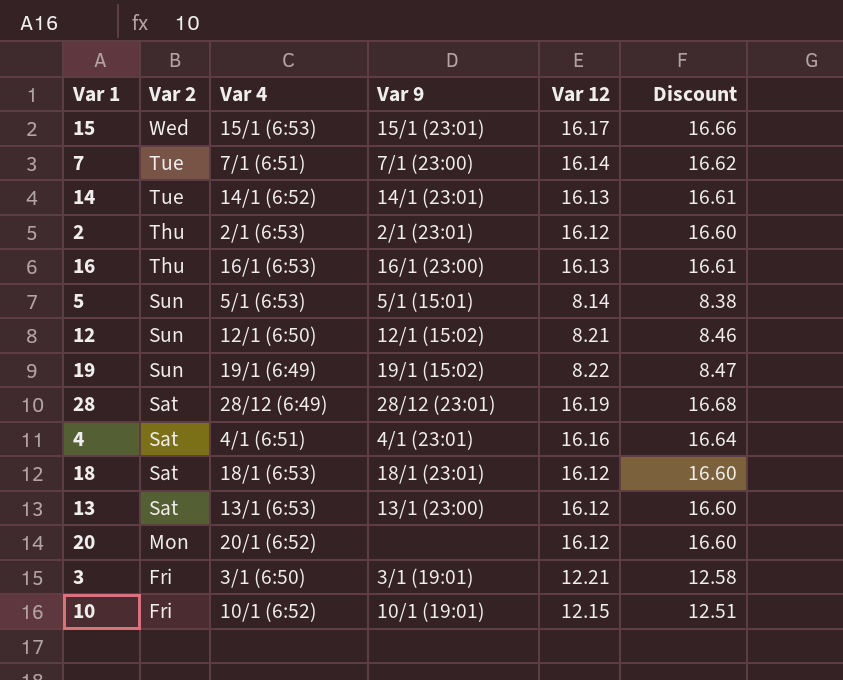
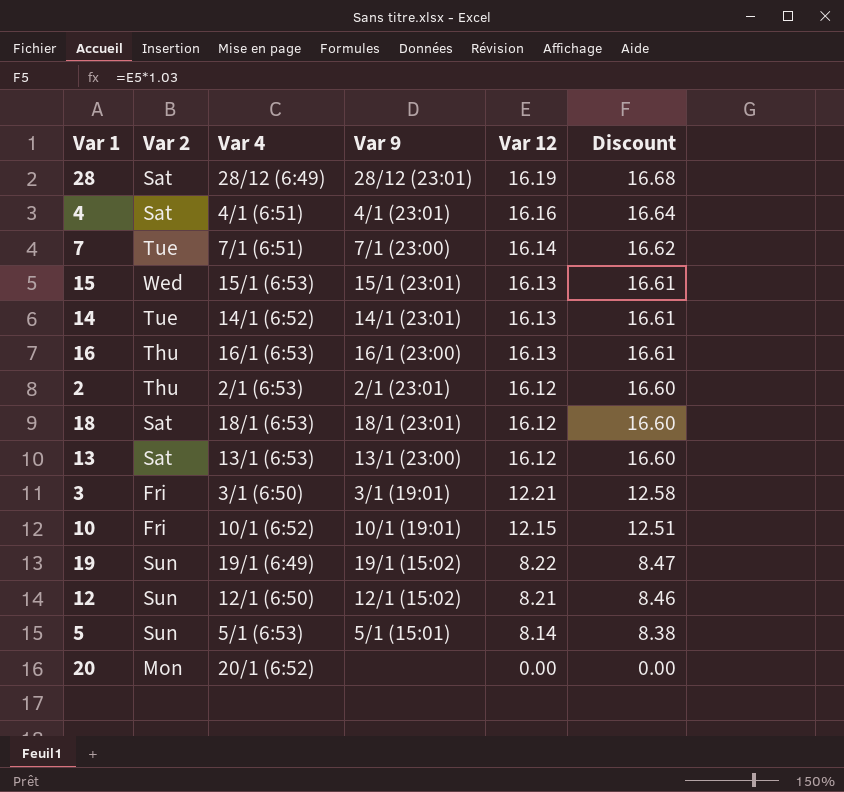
row order: Var 2 descending -> Var 12 descending
15 | Var 12: 16.17 -> 16.13
15 | Discount: 16.66 -> 16.61
20 | Var 12: 16.12 -> 0.00
20 | Discount: 16.60 -> 0.00

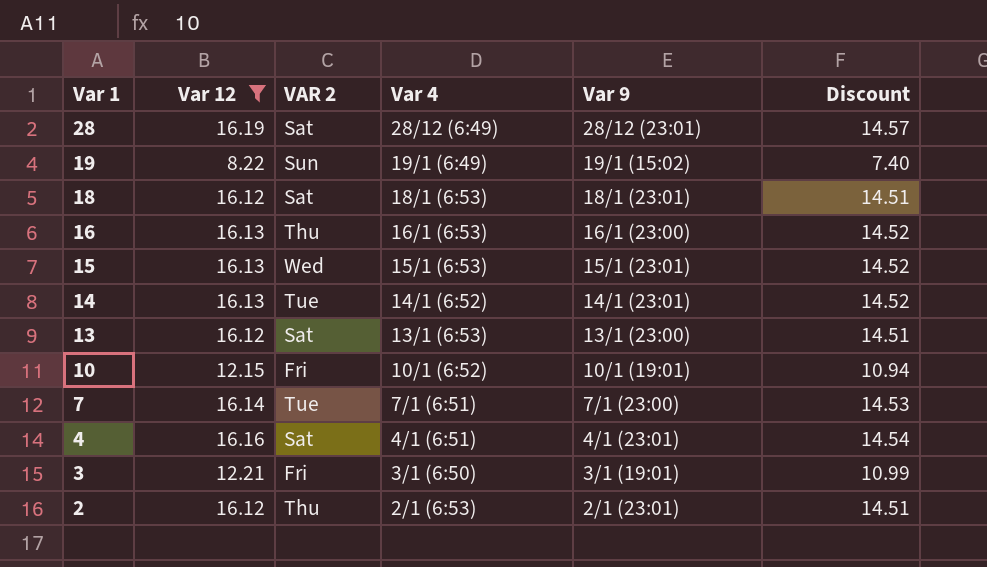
filter: none -> Var 12 >= 8.22
row order: Var 12 descending -> Var 1 descending
column Var 12 | position: 5 -> 2
column name: Var 2 -> VAR 2
column Discount | formula: [Var 12] * 1.03 -> [Var 12] * 0.9

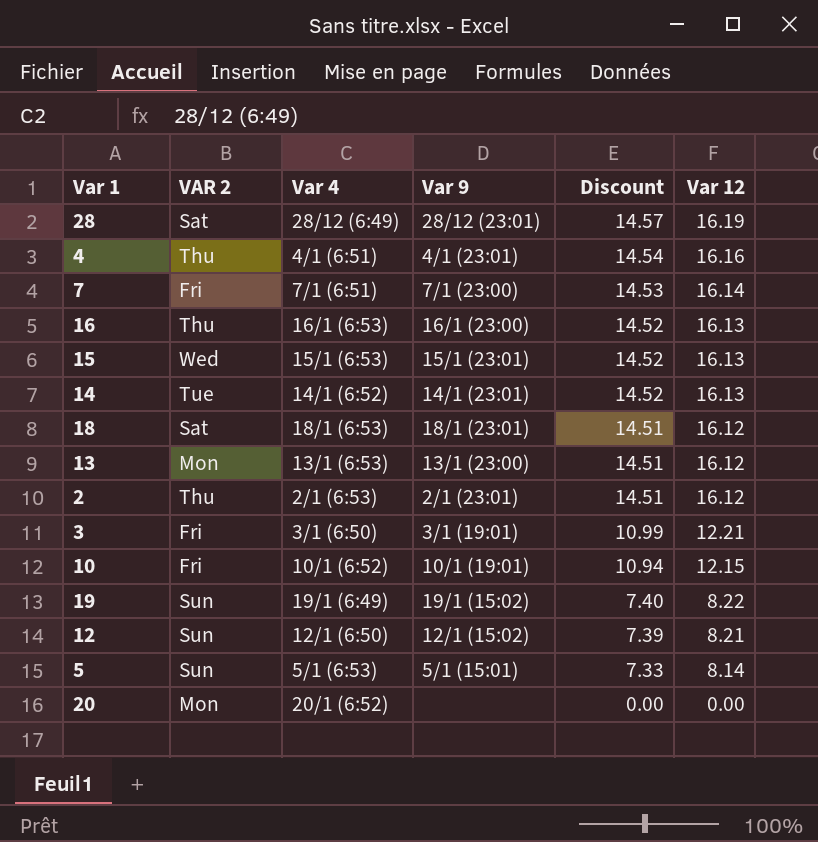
filter: Var 12 >= 8.22 -> none
row order: Var 1 descending -> Discount descending
column Var 12 | position: 2 -> 6
4 | VAR 2: Sat -> Thu
7 | VAR 2: Tue -> Fri
13 | VAR 2: Sat -> Mon

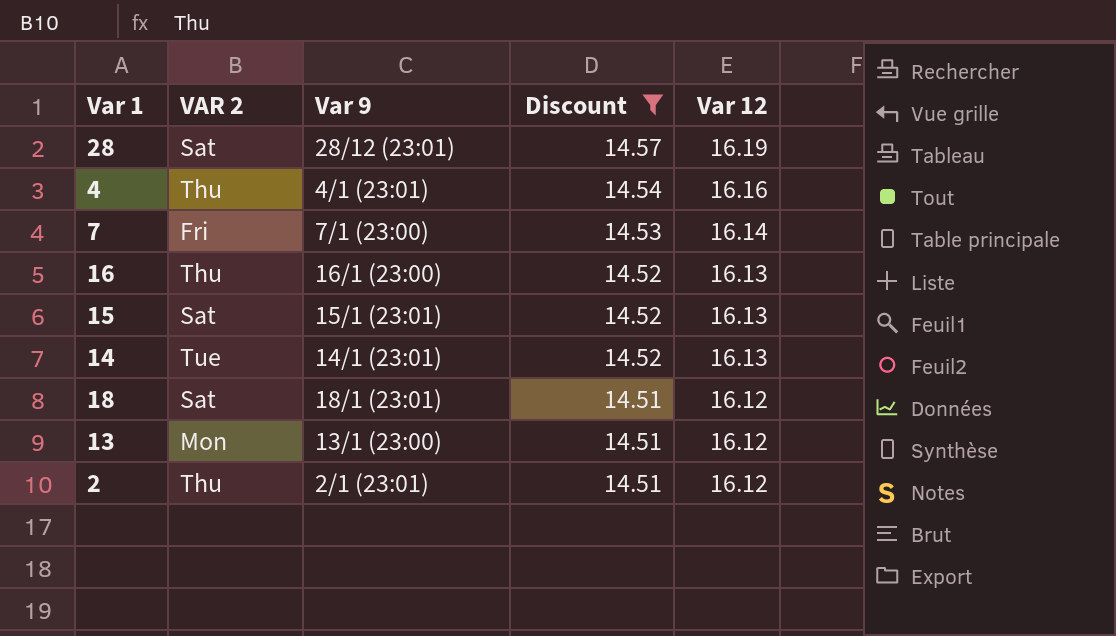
filter: none -> Discount >= 14.51
column Var 4 | position: 3 -> none
15 | VAR 2: Wed -> Sat

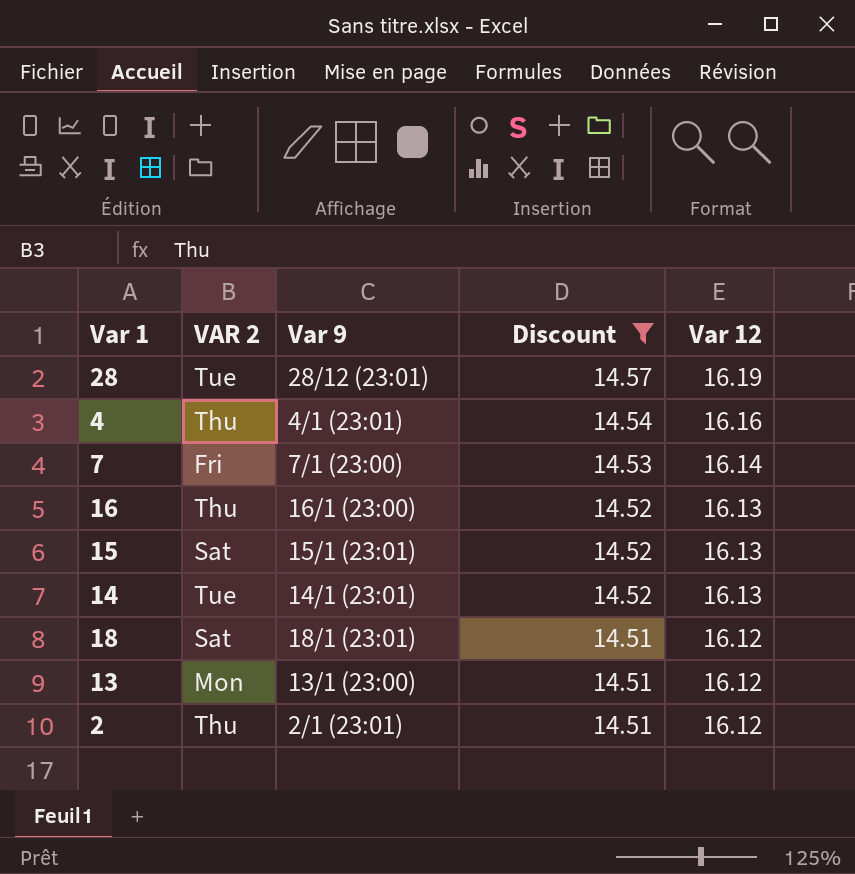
28 | VAR 2: Sat -> Tue

